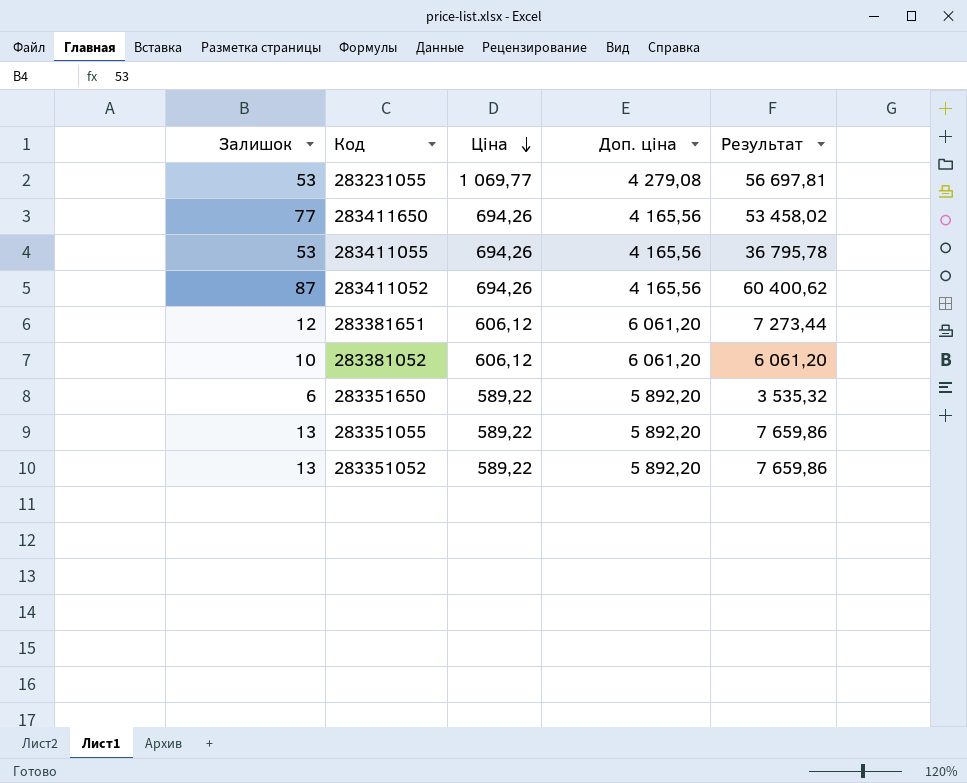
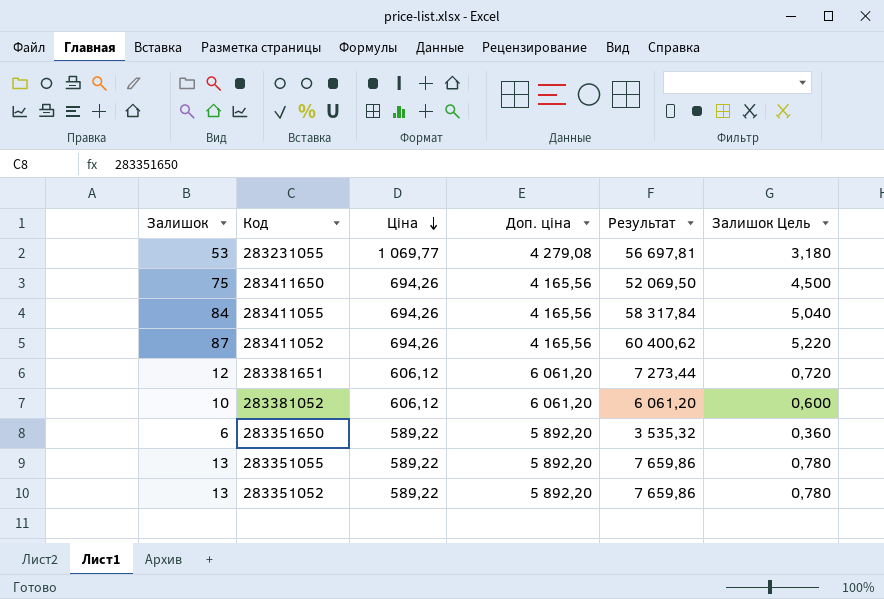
column Залишок Цель | formula: none -> [Залишок] * 0,06
283411650 | Залишок: 77 -> 75
283411650 | Результат: 53 458,02 -> 52 069,50
283411055 | Залишок: 53 -> 84
283411055 | Результат: 36 795,78 -> 58 317,84

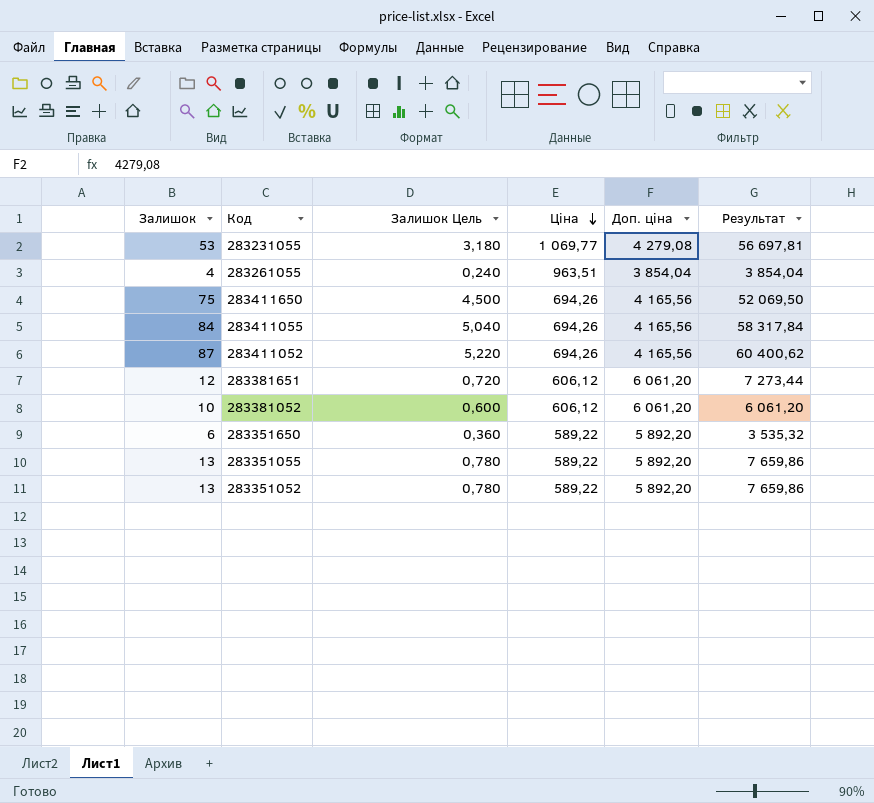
column Залишок Цель | position: 6 -> 3
row 283261055: none -> 4 | 0,240 | 963,51 | 3 854,04 | 3 854,04

